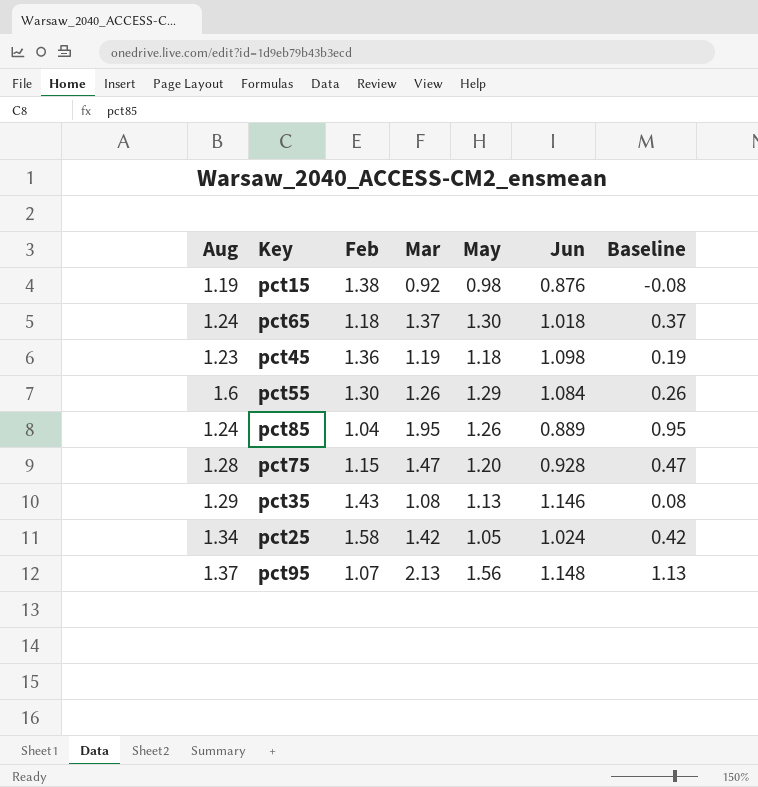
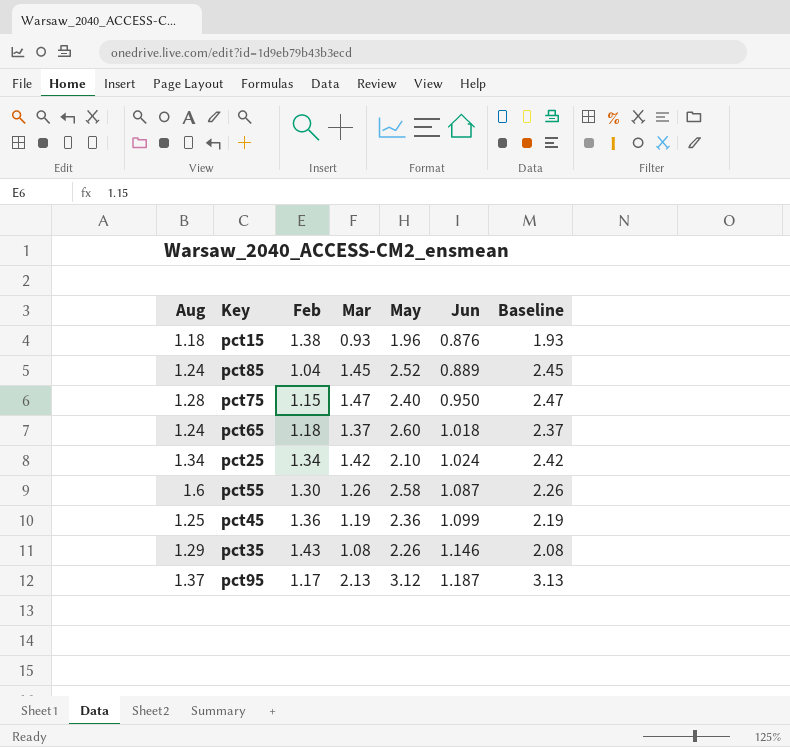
row order: none -> Jun ascending
column Baseline | formula: [Mar] - 1 -> [Mar] + 1
pct15 | Aug: 1.19 -> 1.18
pct15 | Mar: 0.92 -> 0.93
pct15 | May: 0.98 -> 1.96
pct85 | Mar: 1.95 -> 1.45
pct85 | May: 1.26 -> 2.52
pct75 | May: 1.20 -> 2.40
pct75 | Jun: 0.928 -> 0.950
pct65 | May: 1.30 -> 2.60
pct25 | Feb: 1.58 -> 1.34
pct25 | May: 1.05 -> 2.10
pct55 | May: 1.29 -> 2.58
pct55 | Jun: 1.084 -> 1.087
pct45 | Aug: 1.23 -> 1.25
pct45 | May: 1.18 -> 2.36
pct45 | Jun: 1.098 -> 1.099
pct35 | May: 1.13 -> 2.26
pct95 | Feb: 1.07 -> 1.17
pct95 | May: 1.56 -> 3.12
pct95 | Jun: 1.148 -> 1.187

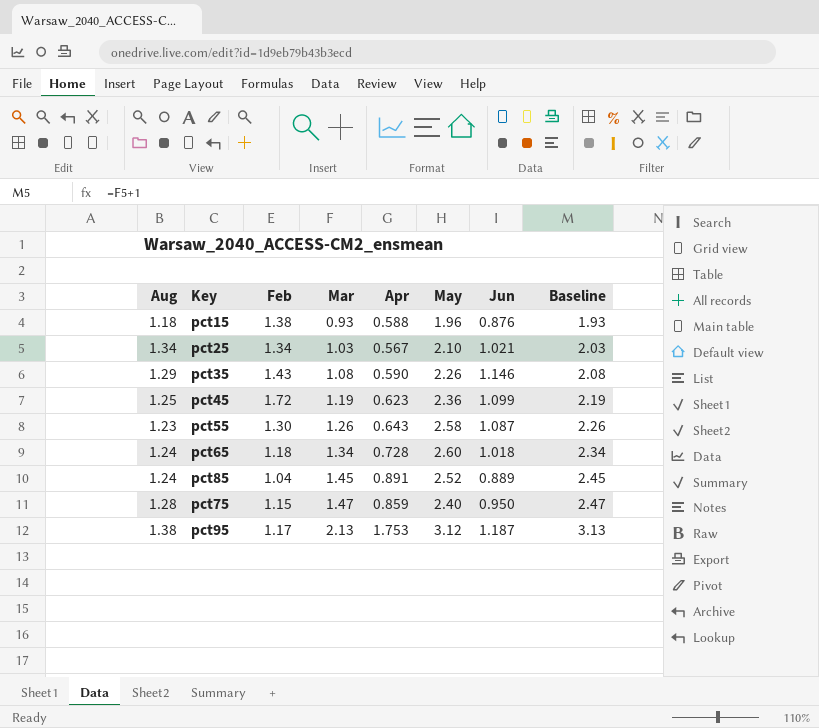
row order: Jun ascending -> Mar ascending
column Apr | position: none -> 5
pct25 | Mar: 1.42 -> 1.03
pct25 | Jun: 1.024 -> 1.021
pct25 | Baseline: 2.42 -> 2.03
pct45 | Feb: 1.36 -> 1.72
pct55 | Aug: 1.6 -> 1.23
pct65 | Mar: 1.37 -> 1.34
pct65 | Baseline: 2.37 -> 2.34
pct95 | Aug: 1.37 -> 1.38

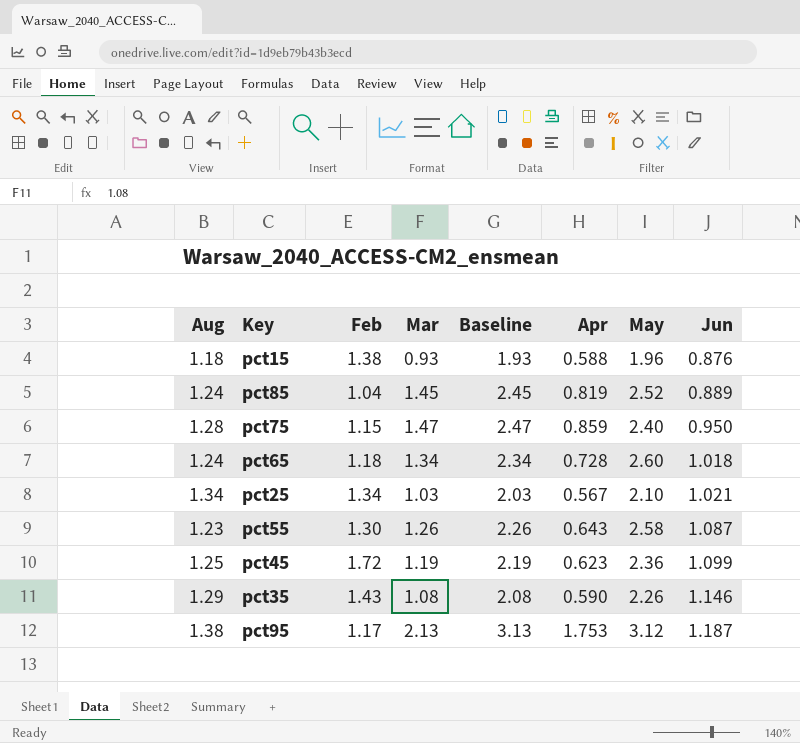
row order: Mar ascending -> Jun ascending
column Baseline | position: 8 -> 5
pct85 | Apr: 0.891 -> 0.819

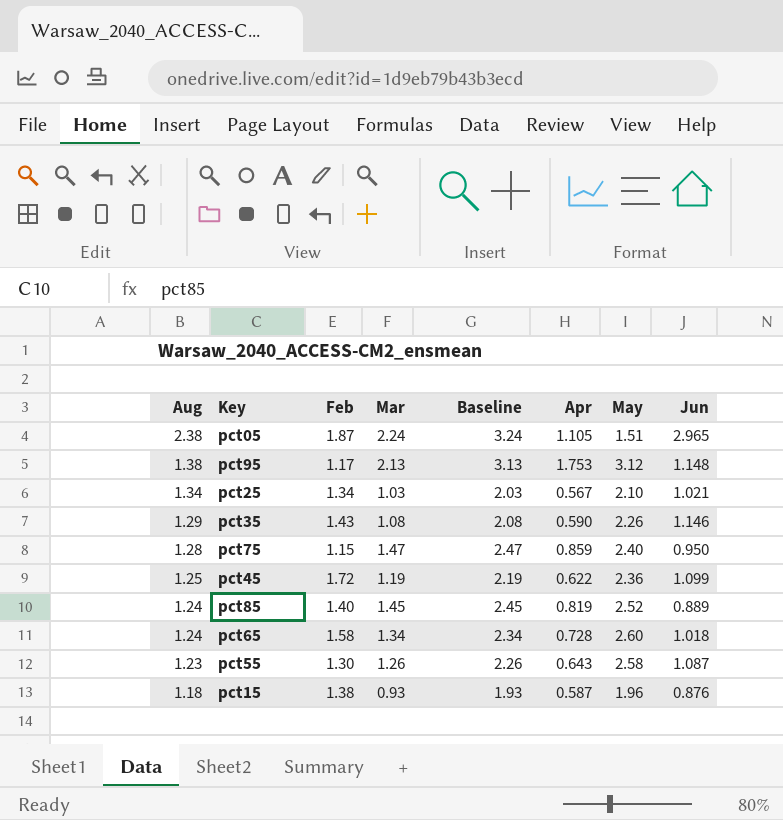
row order: Jun ascending -> Aug descending
row pct05: none -> 2.38 | 1.87 | 2.24 | 3.24 | 1.105 | 1.51 | 2.965
pct95 | Jun: 1.187 -> 1.148
pct45 | Apr: 0.623 -> 0.622
pct85 | Feb: 1.04 -> 1.40
pct65 | Feb: 1.18 -> 1.58
pct15 | Apr: 0.588 -> 0.587

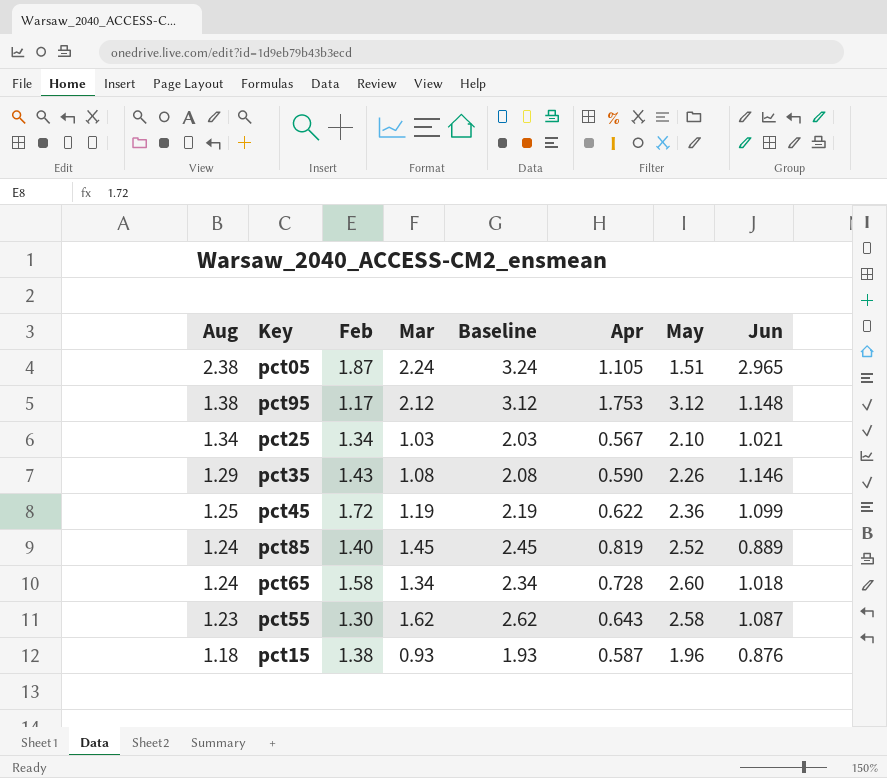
row pct75: 1.28 | 1.15 | 1.47 | 2.47 | 0.859 | 2.40 | 0.950 -> none
pct95 | Mar: 2.13 -> 2.12
pct95 | Baseline: 3.13 -> 3.12
pct55 | Mar: 1.26 -> 1.62
pct55 | Baseline: 2.26 -> 2.62

